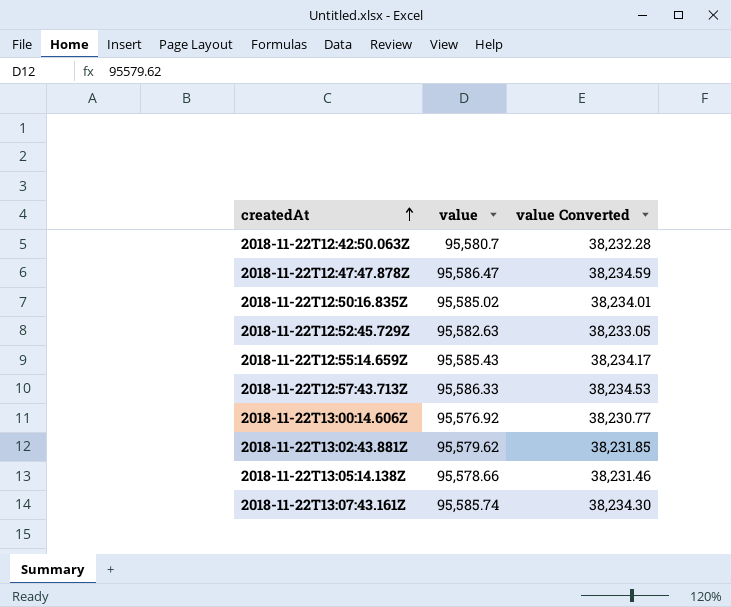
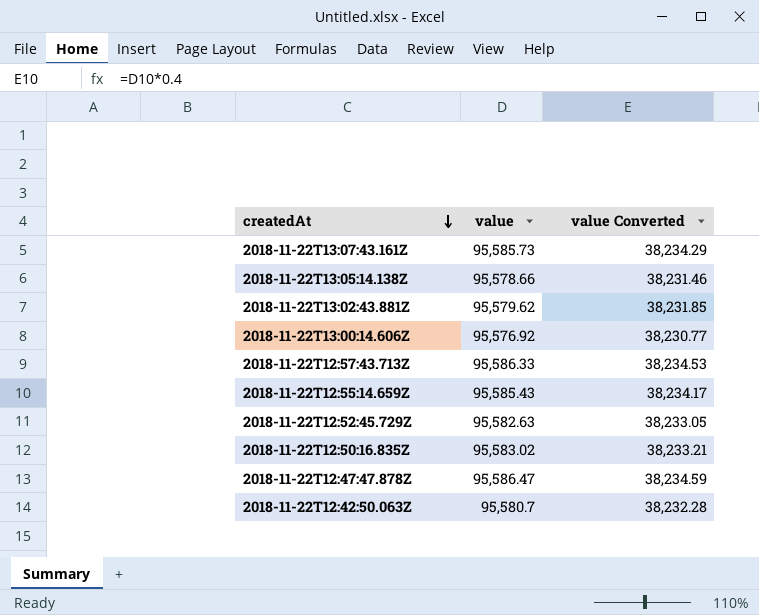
row order: createdAt ascending -> createdAt descending
2018-11-22T13:07:43.161Z | value: 95,585.74 -> 95,585.73
2018-11-22T13:07:43.161Z | value Converted: 38,234.30 -> 38,234.29
2018-11-22T12:50:16.835Z | value: 95,585.02 -> 95,583.02
2018-11-22T12:50:16.835Z | value Converted: 38,234.01 -> 38,233.21

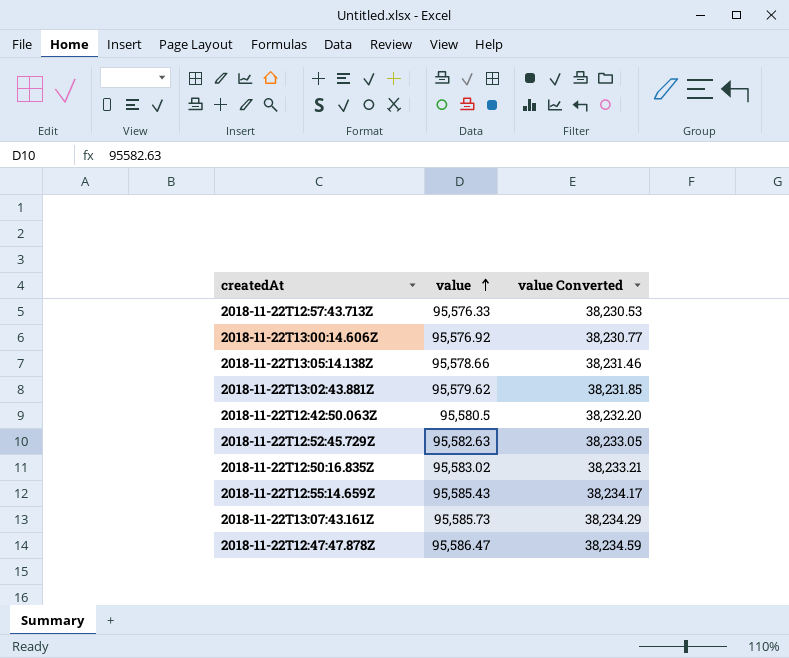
row order: createdAt descending -> value ascending
2018-11-22T12:57:43.713Z | value: 95,586.33 -> 95,576.33
2018-11-22T12:57:43.713Z | value Converted: 38,234.53 -> 38,230.53
2018-11-22T12:42:50.063Z | value: 95,580.7 -> 95,580.5
2018-11-22T12:42:50.063Z | value Converted: 38,232.28 -> 38,232.20

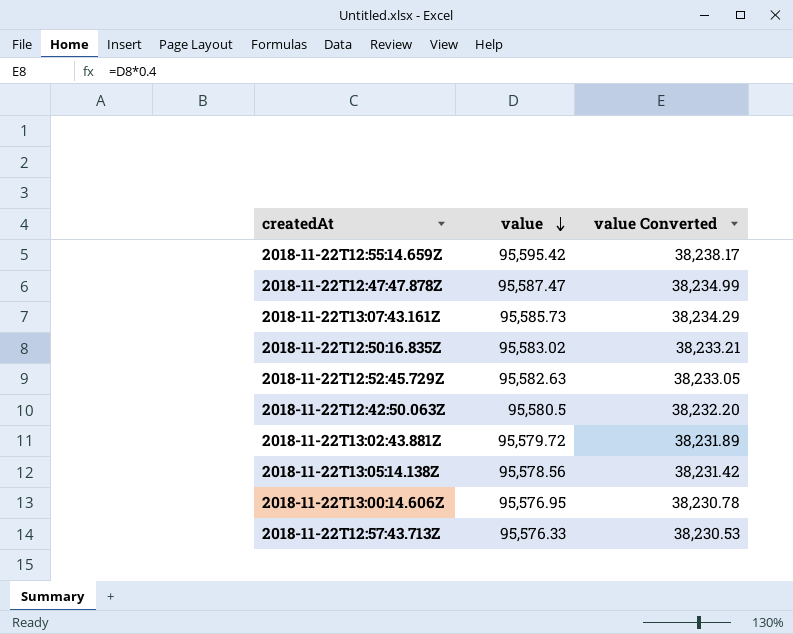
row order: value ascending -> value descending
2018-11-22T12:55:14.659Z | value: 95,585.43 -> 95,595.42
2018-11-22T12:55:14.659Z | value Converted: 38,234.17 -> 38,238.17
2018-11-22T12:47:47.878Z | value: 95,586.47 -> 95,587.47
2018-11-22T12:47:47.878Z | value Converted: 38,234.59 -> 38,234.99
2018-11-22T13:02:43.881Z | value: 95,579.62 -> 95,579.72
2018-11-22T13:02:43.881Z | value Converted: 38,231.85 -> 38,231.89
2018-11-22T13:05:14.138Z | value: 95,578.66 -> 95,578.56
2018-11-22T13:05:14.138Z | value Converted: 38,231.46 -> 38,231.42
2018-11-22T13:00:14.606Z | value: 95,576.92 -> 95,576.95
2018-11-22T13:00:14.606Z | value Converted: 38,230.77 -> 38,230.78

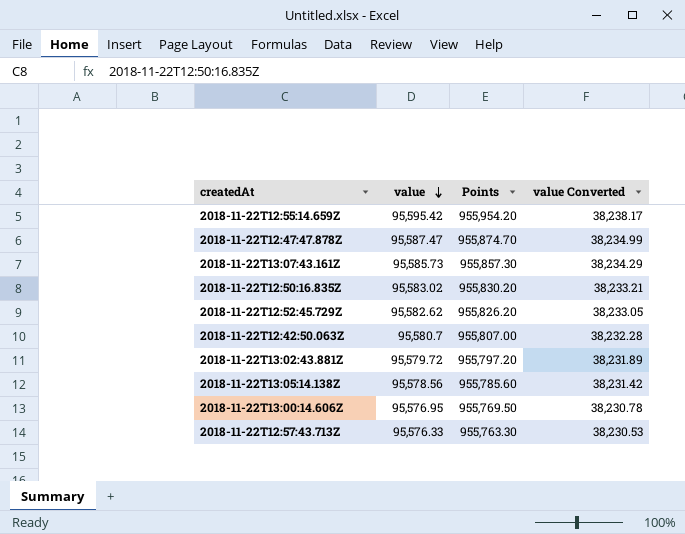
column Points | formula: none -> [value] * 10
2018-11-22T12:52:45.729Z | value: 95,582.63 -> 95,582.62
2018-11-22T12:42:50.063Z | value: 95,580.5 -> 95,580.7
2018-11-22T12:42:50.063Z | value Converted: 38,232.20 -> 38,232.28

